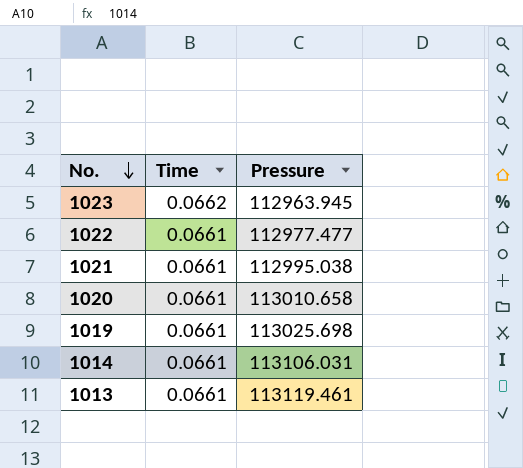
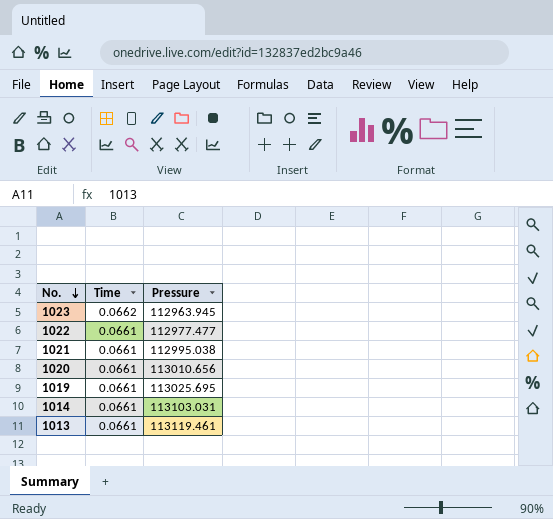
1020 | Pressure: 113010.658 -> 113010.656
1019 | Pressure: 113025.698 -> 113025.695
1014 | Pressure: 113106.031 -> 113103.031

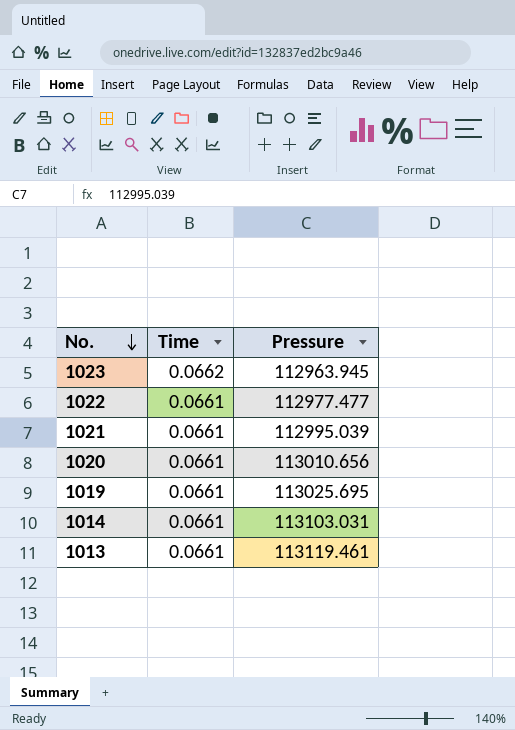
1021 | Pressure: 112995.038 -> 112995.039

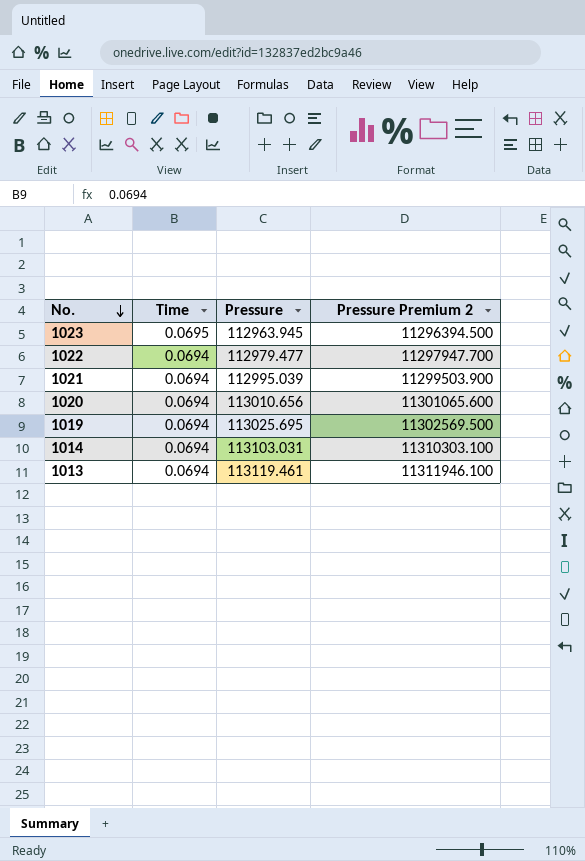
column Pressure Premium 2 | formula: none -> [Pressure] * 100
1023 | Time: 0.0662 -> 0.0695
1022 | Time: 0.0661 -> 0.0694
1022 | Pressure: 112977.477 -> 112979.477
1021 | Time: 0.0661 -> 0.0694
1020 | Time: 0.0661 -> 0.0694
1019 | Time: 0.0661 -> 0.0694
1014 | Time: 0.0661 -> 0.0694
1013 | Time: 0.0661 -> 0.0694

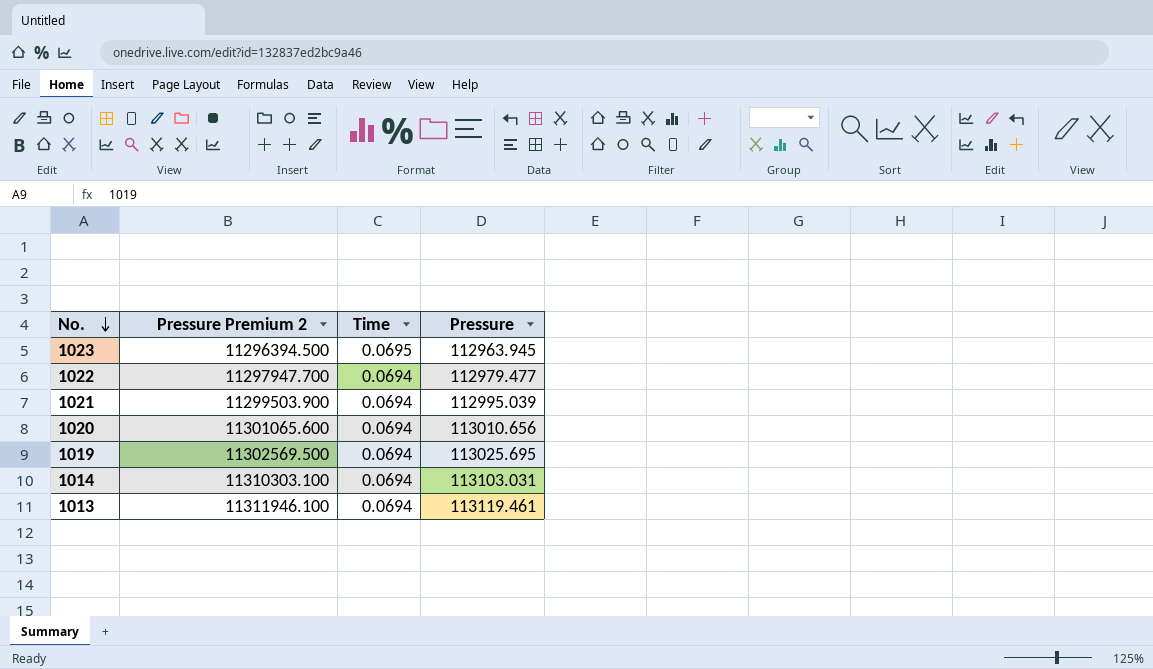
column Pressure Premium 2 | position: 4 -> 2

